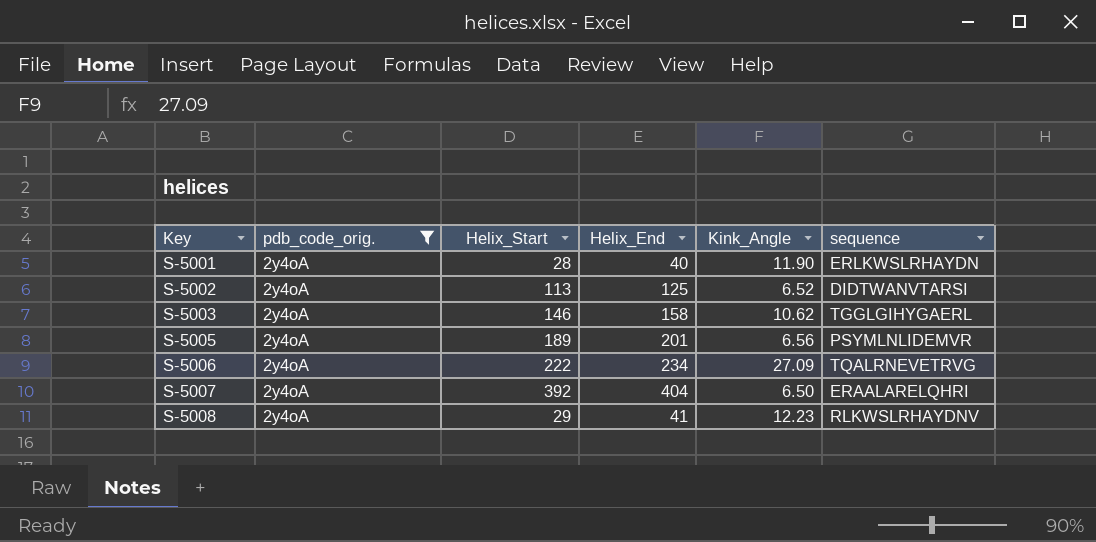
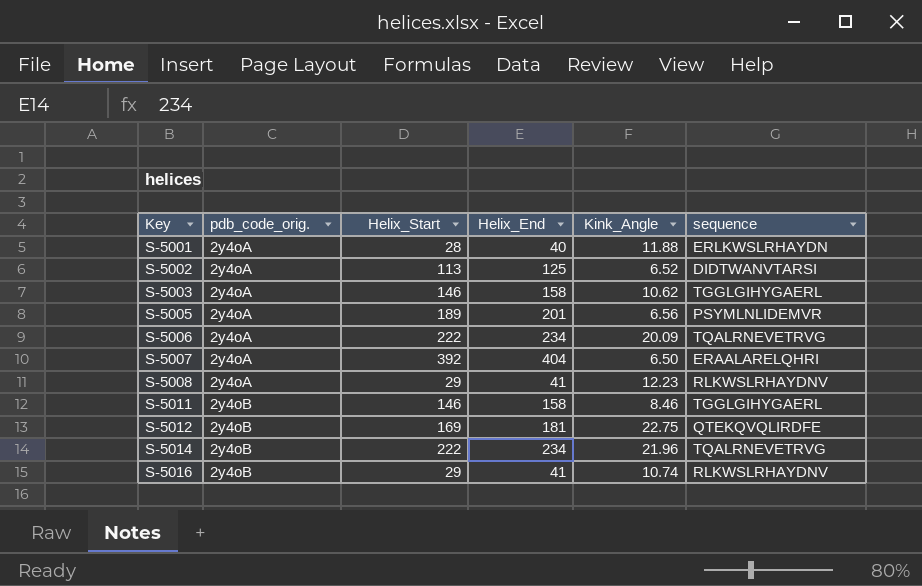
filter: pdb_code_orig. = 2y4oA -> none
S-5001 | Kink_Angle: 11.90 -> 11.88
S-5006 | Kink_Angle: 27.09 -> 20.09

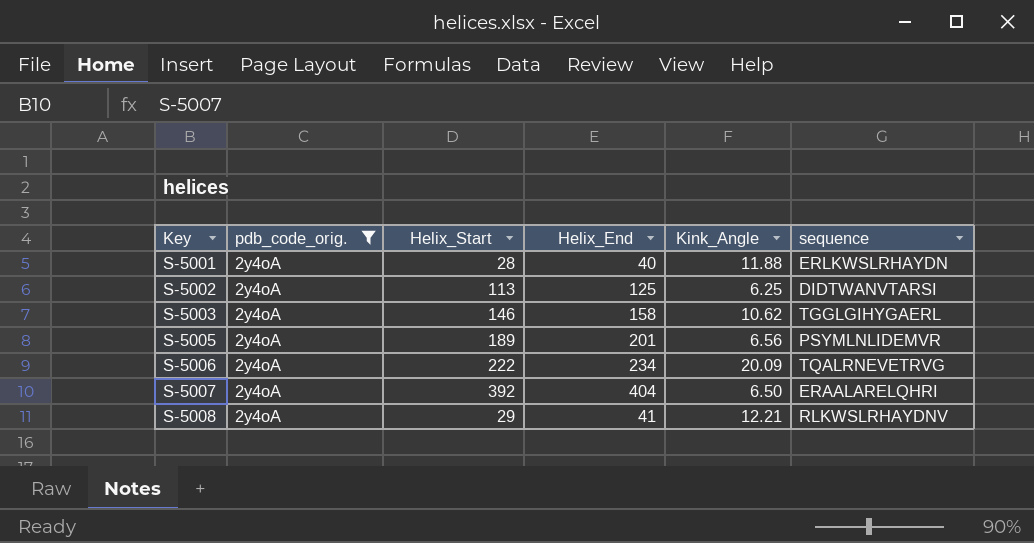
filter: none -> pdb_code_orig. = 2y4oA
S-5002 | Kink_Angle: 6.52 -> 6.25
S-5008 | Kink_Angle: 12.23 -> 12.21

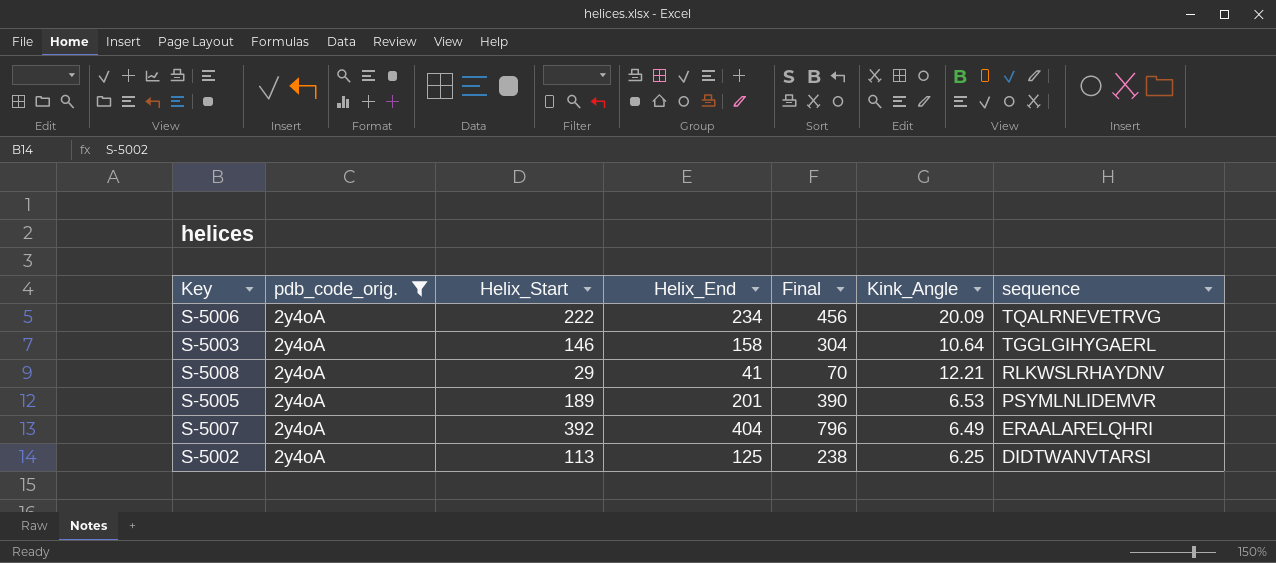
row order: Key ascending -> sequence descending
column Final | formula: none -> [Helix_Start] + [Helix_End]
row S-5001: 2y4oA | 28 | 40 | 11.88 | ERLKWSLRHAYDN -> none
S-5003 | Kink_Angle: 10.62 -> 10.64
S-5005 | Kink_Angle: 6.56 -> 6.53
S-5007 | Kink_Angle: 6.50 -> 6.49

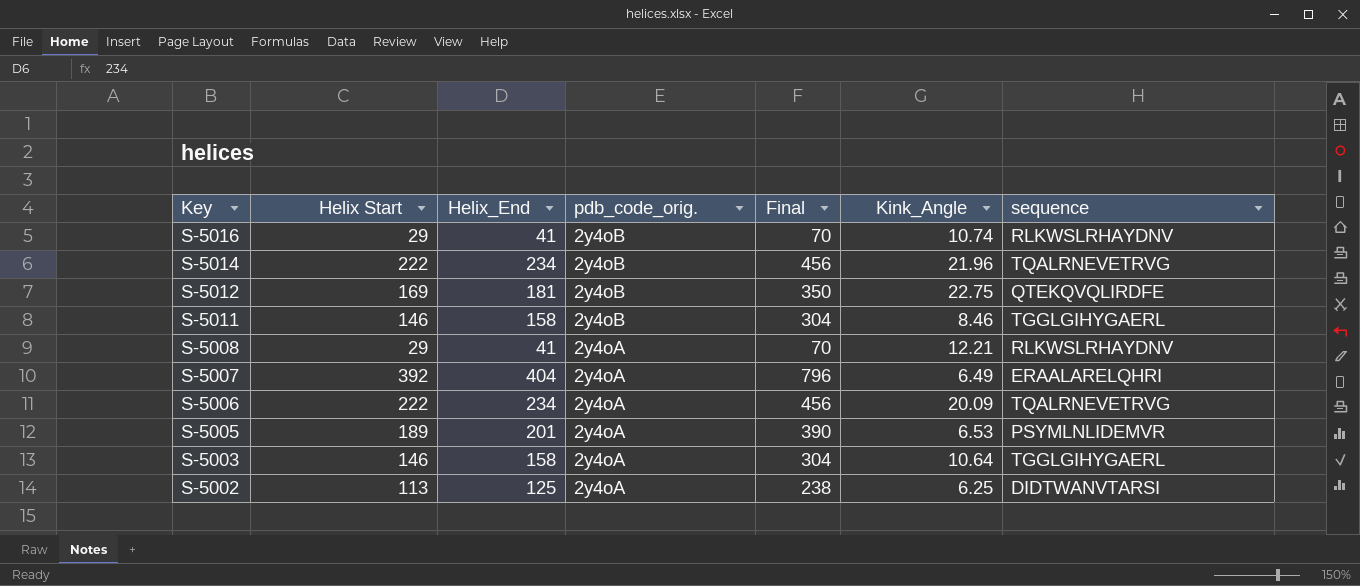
filter: pdb_code_orig. = 2y4oA -> none
row order: sequence descending -> Key descending
column name: Helix_Start -> Helix Start
column pdb_code_orig. | position: 2 -> 4

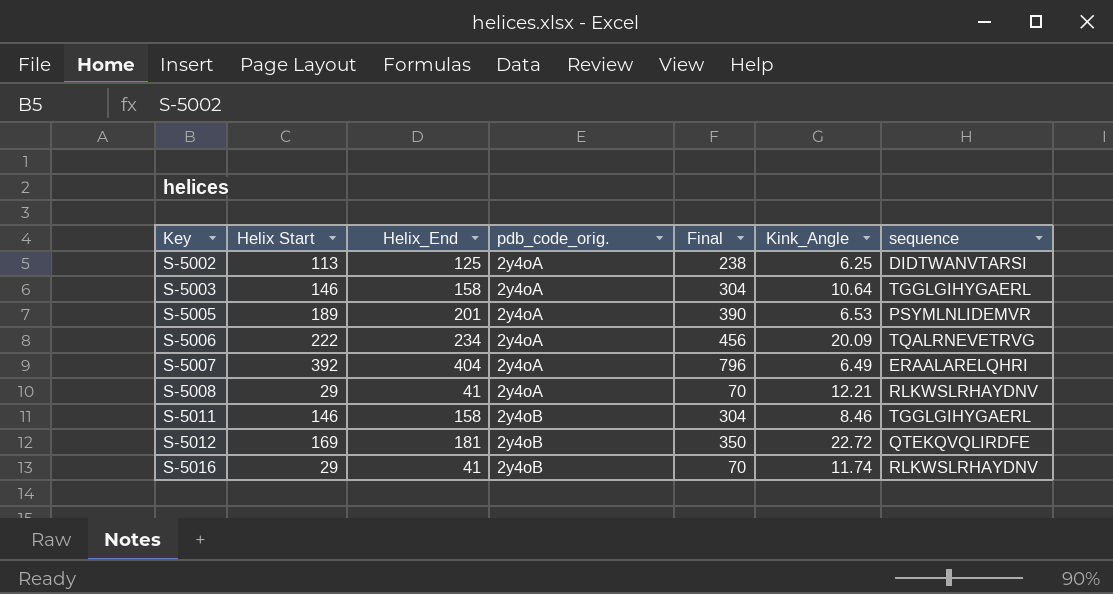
row order: Key descending -> Key ascending
row S-5014: 222 | 234 | 2y4oB | 456 | 21.96 | TQALRNEVETRVG -> none
S-5012 | Kink_Angle: 22.75 -> 22.72
S-5016 | Kink_Angle: 10.74 -> 11.74

